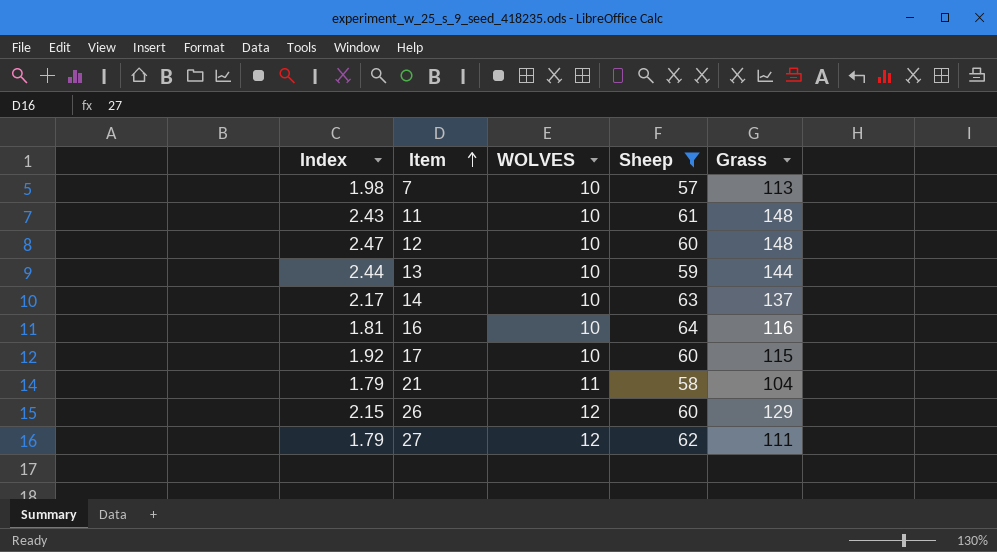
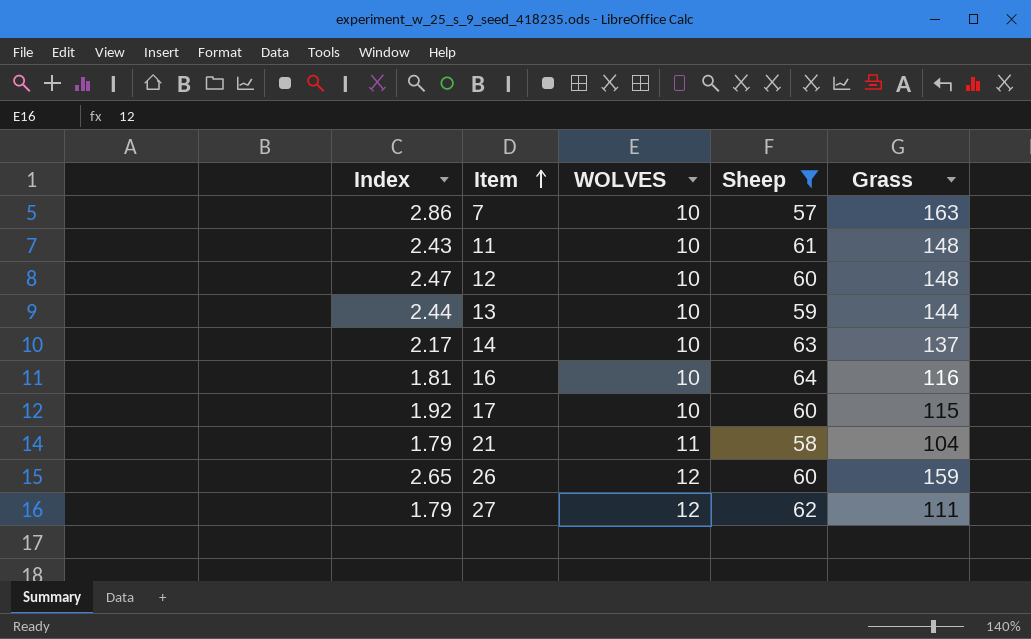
7 | Index: 1.98 -> 2.86
7 | Grass: 113 -> 163
26 | Index: 2.15 -> 2.65
26 | Grass: 129 -> 159

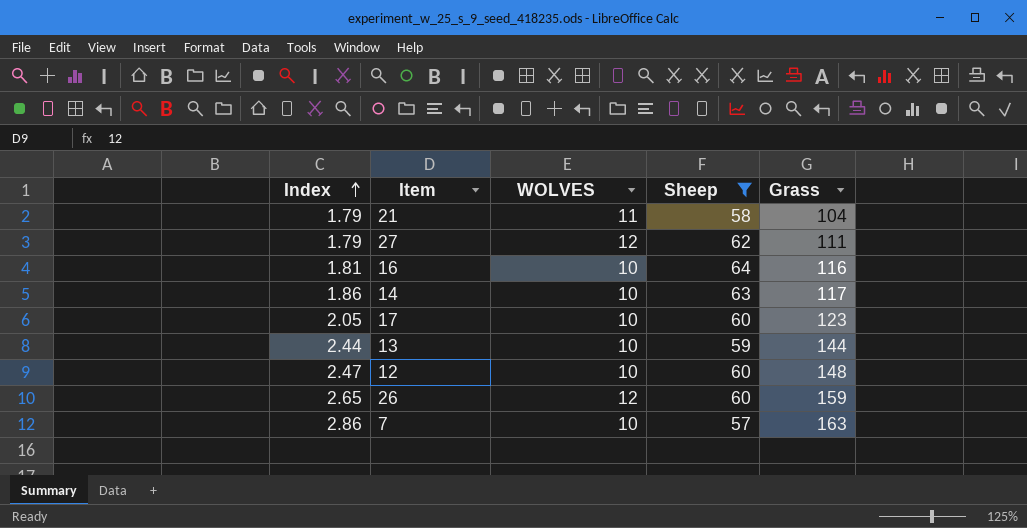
row order: Item ascending -> Index ascending
row 11: 2.43 | 10 | 61 | 148 -> none
14 | Index: 2.17 -> 1.86
14 | Grass: 137 -> 117
17 | Index: 1.92 -> 2.05
17 | Grass: 115 -> 123

